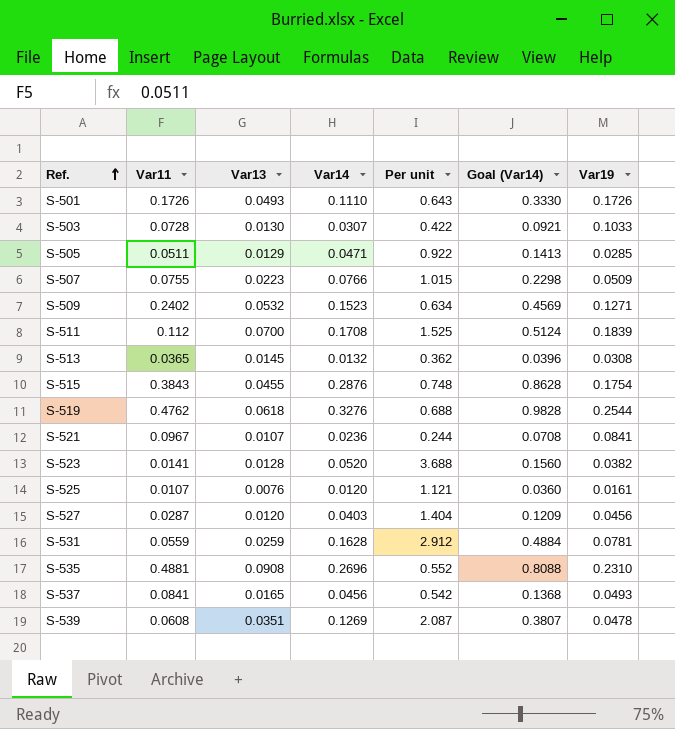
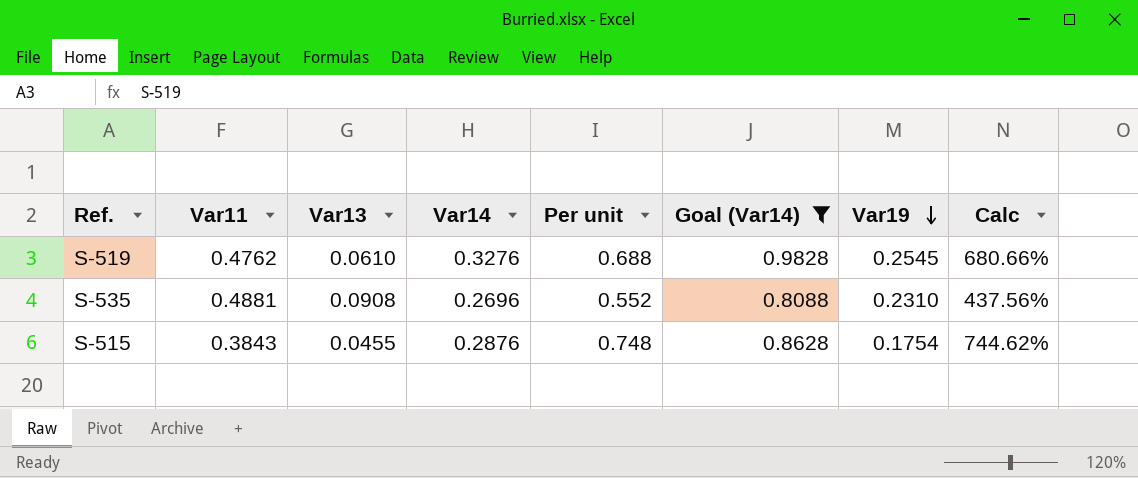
filter: none -> Goal (Var14) >= 0.8088
row order: Ref. ascending -> Var19 descending
column Calc | formula: none -> ([Var11] - [Var13]) / [Var13]
S-519 | Var13: 0.0618 -> 0.0610
S-519 | Var19: 0.2544 -> 0.2545

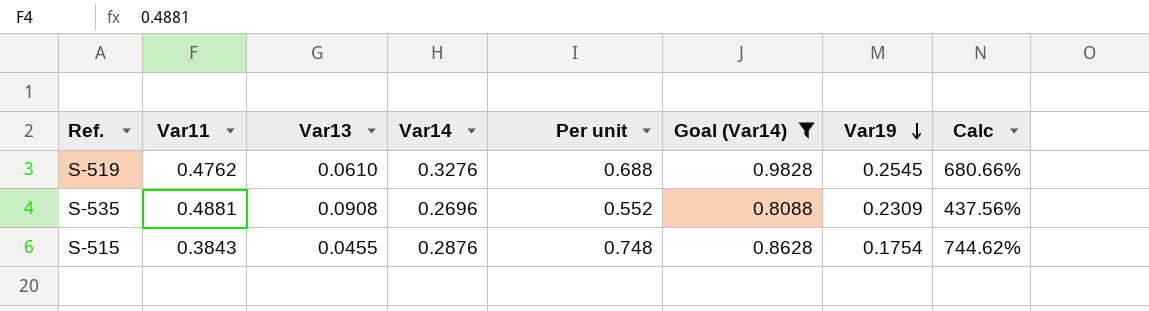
S-535 | Var19: 0.2310 -> 0.2309

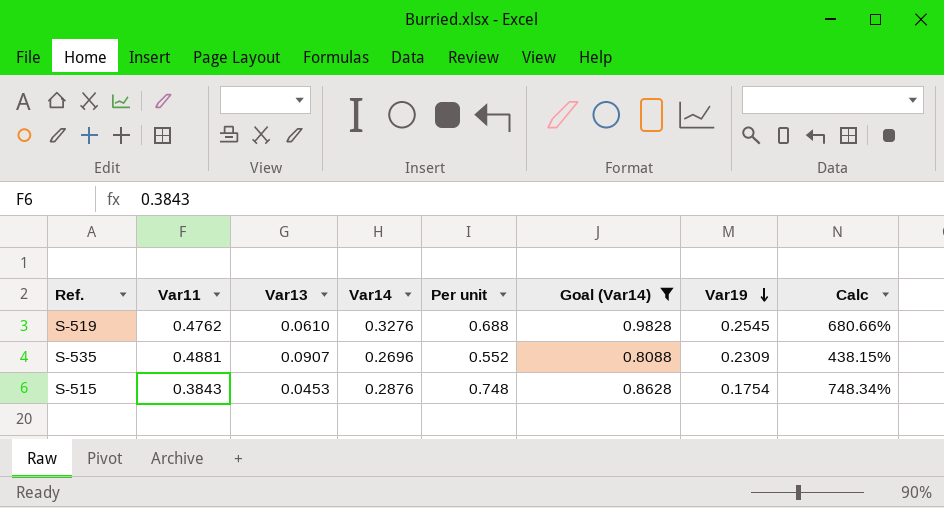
S-535 | Var13: 0.0908 -> 0.0907
S-535 | Calc: 437.56% -> 438.15%
S-515 | Var13: 0.0455 -> 0.0453
S-515 | Calc: 744.62% -> 748.34%

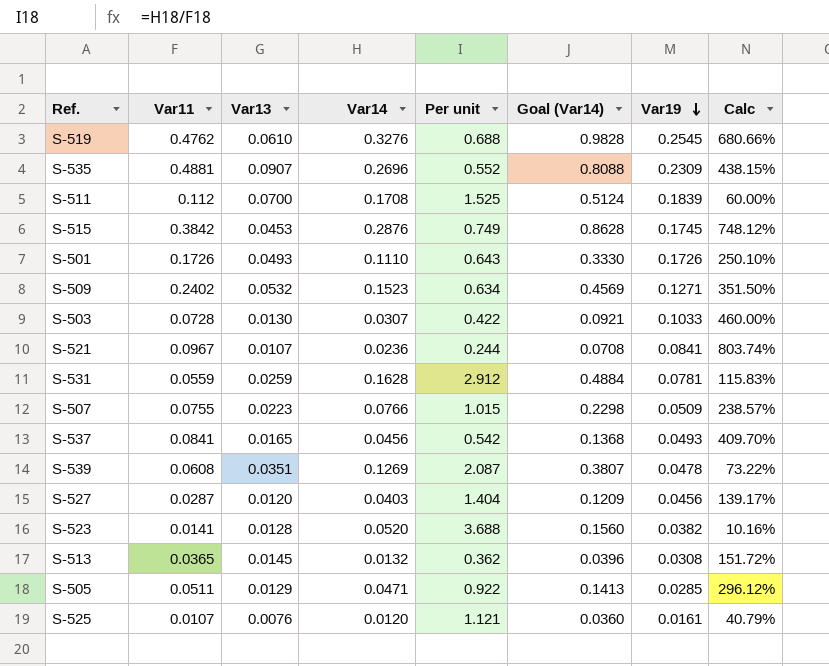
filter: Goal (Var14) >= 0.8088 -> none
S-515 | Var11: 0.3843 -> 0.3842
S-515 | Per unit: 0.748 -> 0.749
S-515 | Var19: 0.1754 -> 0.1745
S-515 | Calc: 748.34% -> 748.12%

